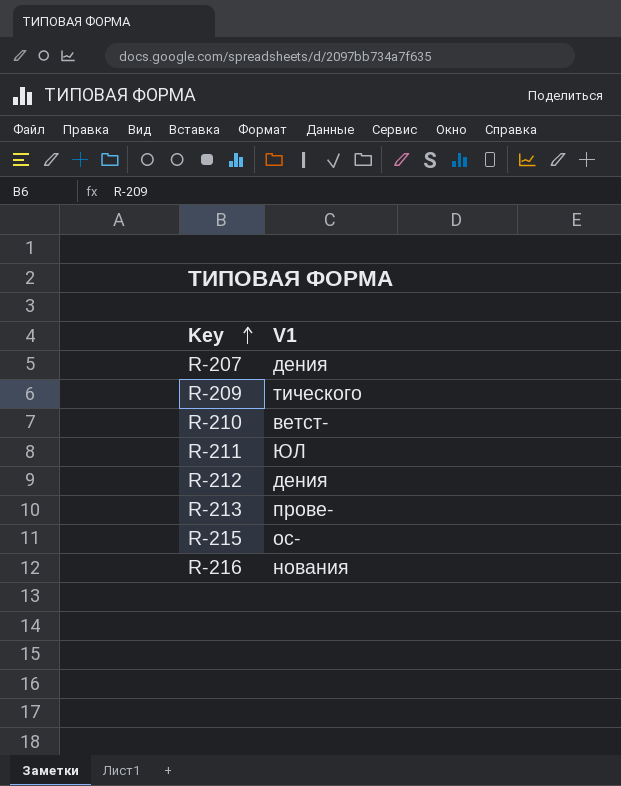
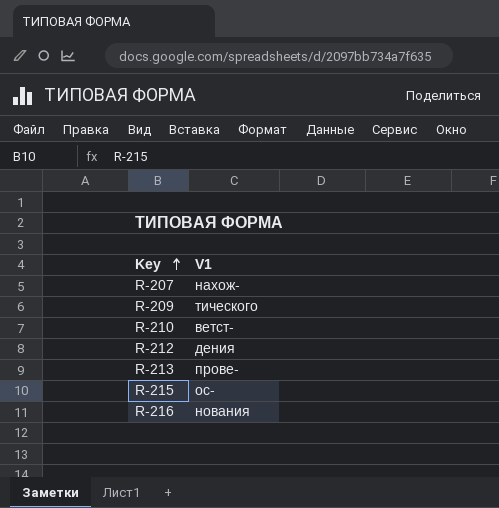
row R-211: ЮЛ -> none
R-207 | V1: дения -> нахож-

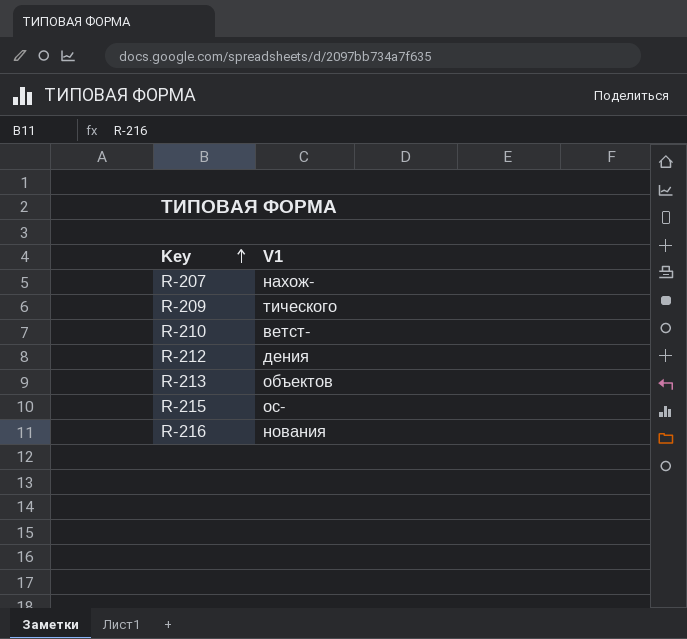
R-213 | V1: прове- -> объектов

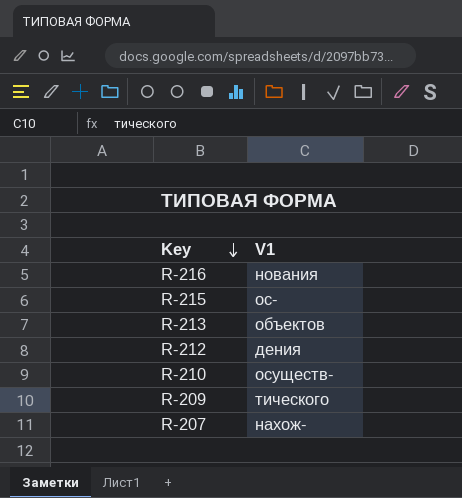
row order: Key ascending -> Key descending
R-210 | V1: ветст- -> осуществ-

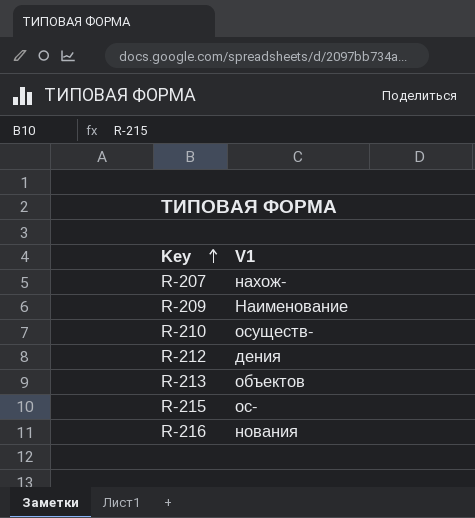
row order: Key descending -> Key ascending
R-209 | V1: тического -> Наименование

